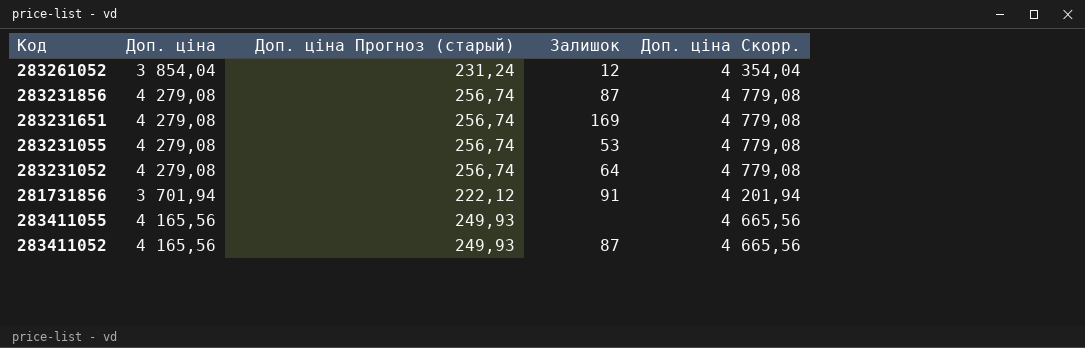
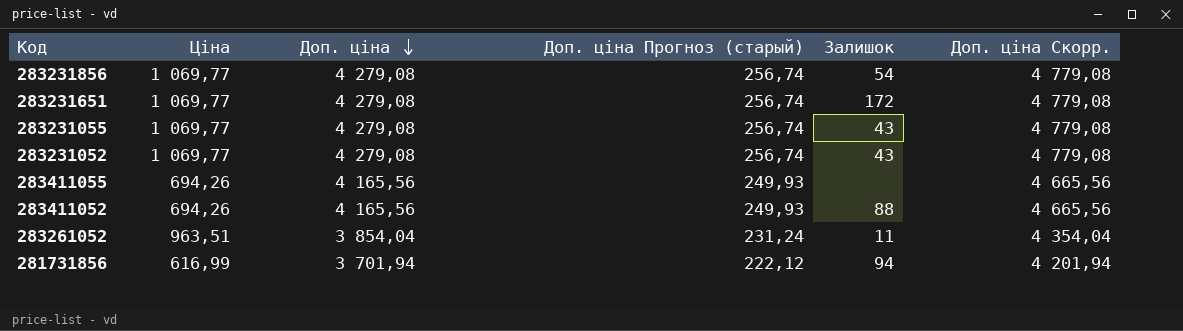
row order: none -> Доп. ціна descending
column Ціна | position: none -> 2
283231856 | Залишок: 87 -> 54
283231651 | Залишок: 169 -> 172
283231055 | Залишок: 53 -> 43
283231052 | Залишок: 64 -> 43
283411052 | Залишок: 87 -> 88
283261052 | Залишок: 12 -> 11
281731856 | Залишок: 91 -> 94

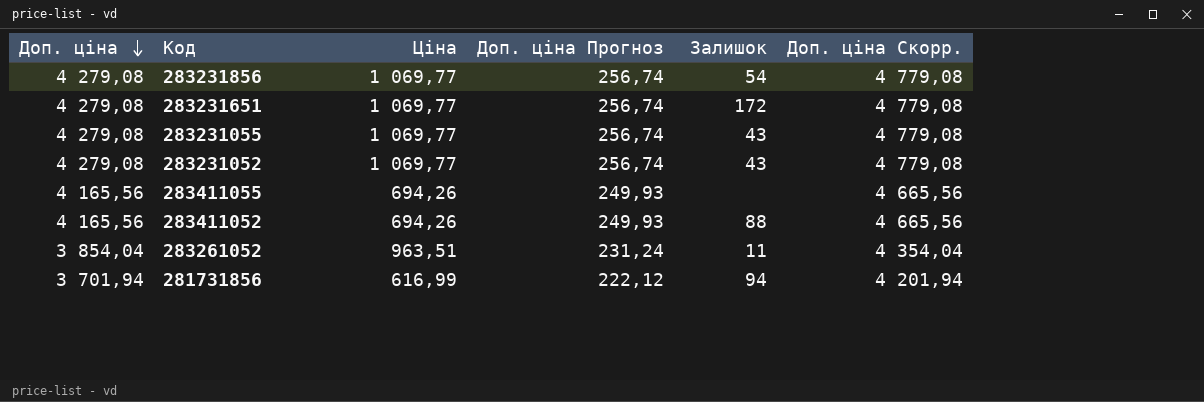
column Доп. ціна | position: 3 -> 1
column name: Доп. ціна Прогноз (старый) -> Доп. ціна Прогноз

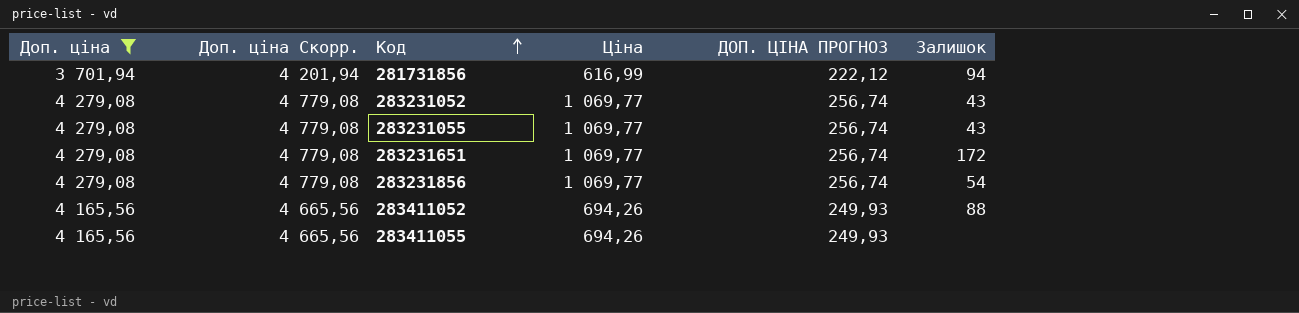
filter: none -> Доп. ціна != 3 854,04
row order: Доп. ціна descending -> Код ascending
column Доп. ціна Скорр. | position: 6 -> 2
column name: Доп. ціна Прогноз -> ДОП. ЦІНА ПРОГНОЗ

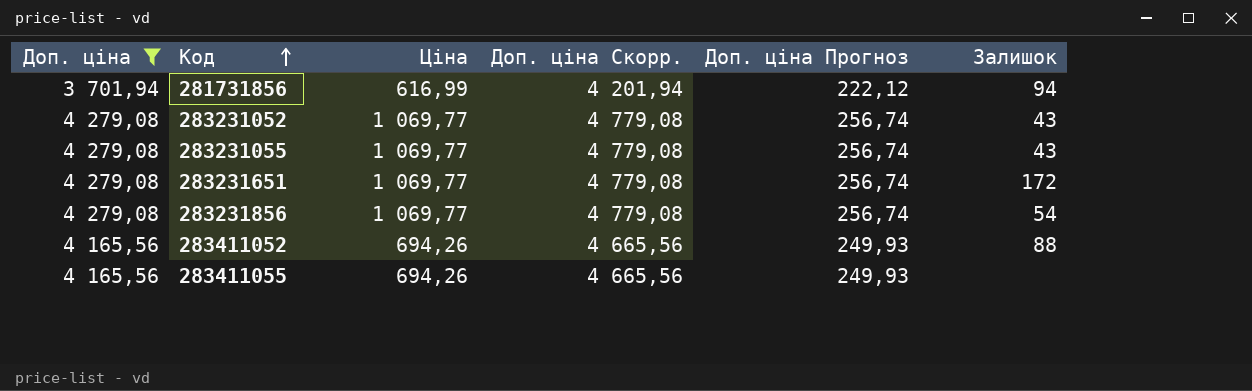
column Доп. ціна Скорр. | position: 2 -> 4
column name: ДОП. ЦІНА ПРОГНОЗ -> Доп. ціна Прогноз

